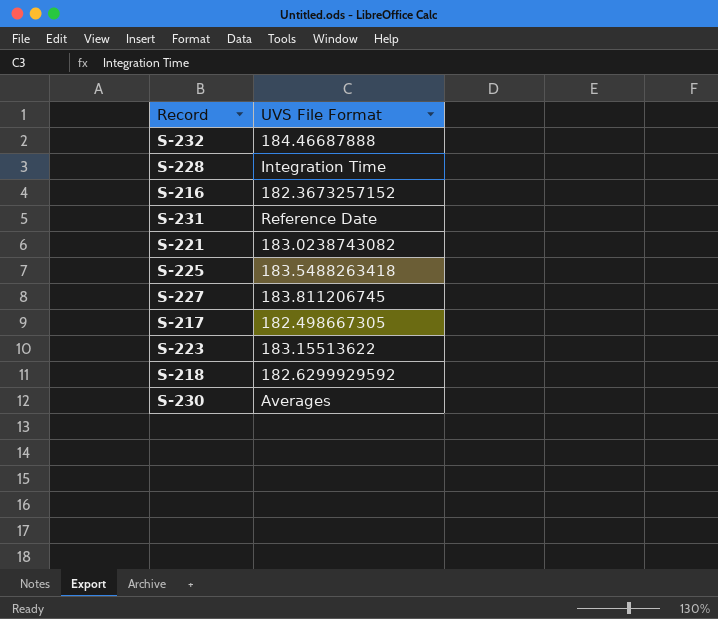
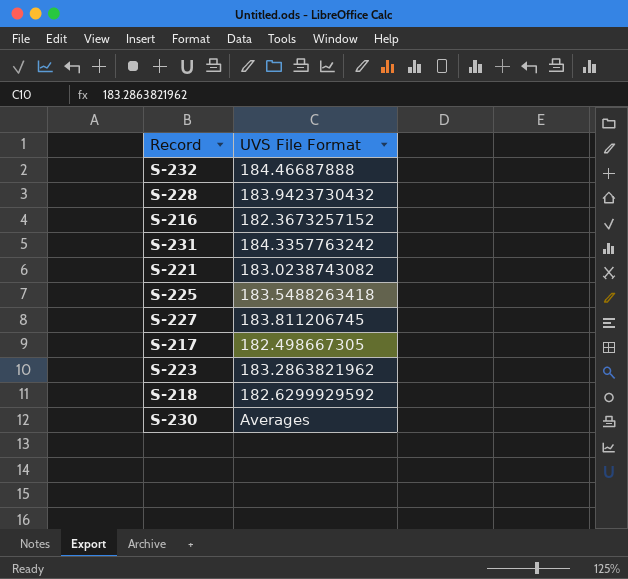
S-228 | UVS File Format: Integration Time -> 183.9423730432
S-231 | UVS File Format: Reference Date -> 184.3357763242
S-223 | UVS File Format: 183.15513622 -> 183.2863821962

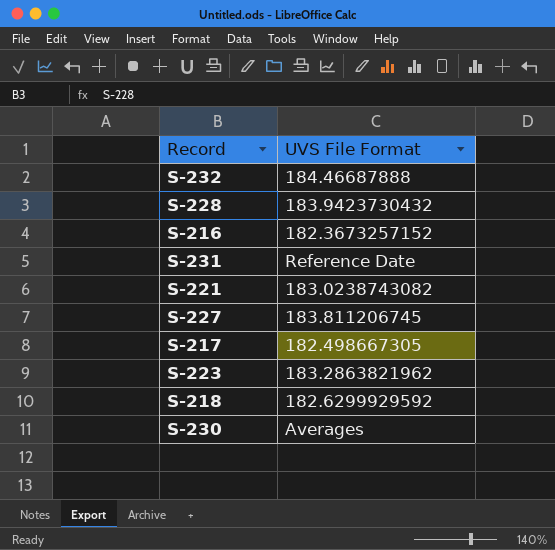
row S-225: 183.5488263418 -> none
S-231 | UVS File Format: 184.3357763242 -> Reference Date

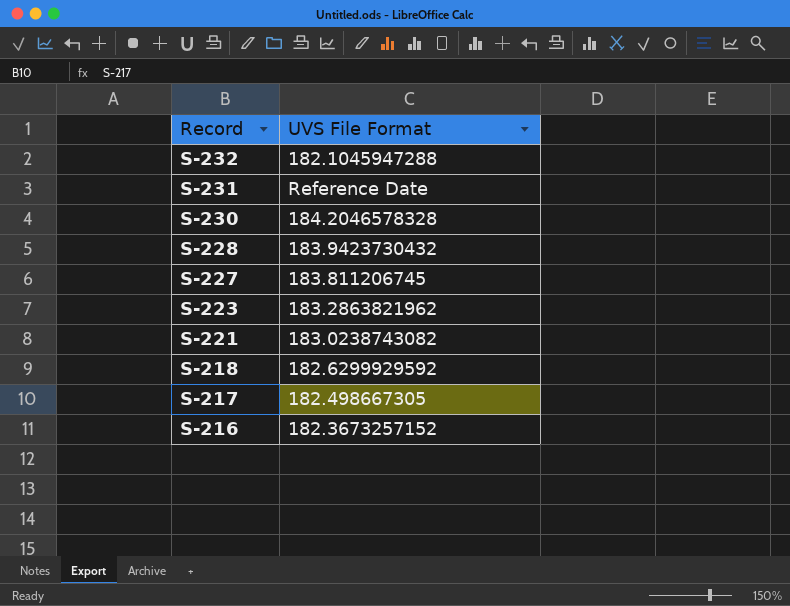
row order: none -> Record descending
S-232 | UVS File Format: 184.46687888 -> 182.1045947288
S-230 | UVS File Format: Averages -> 184.2046578328

